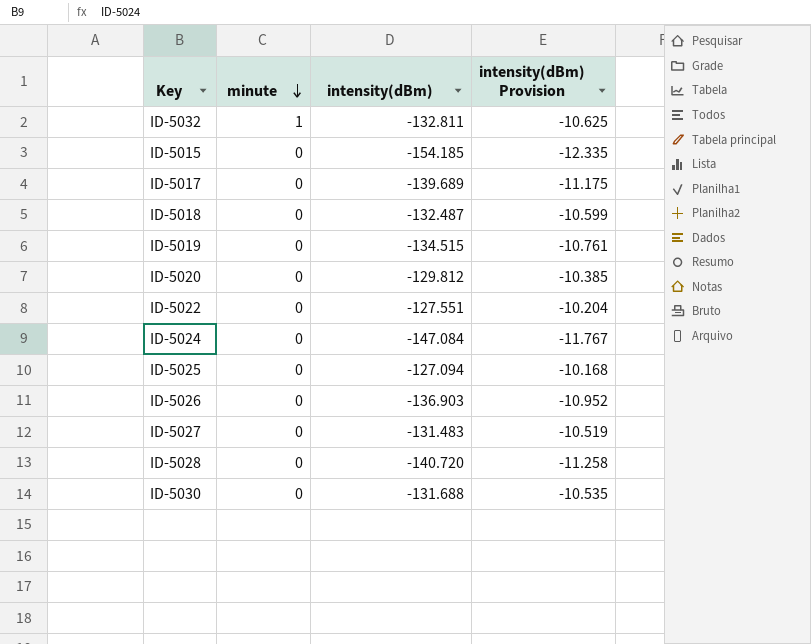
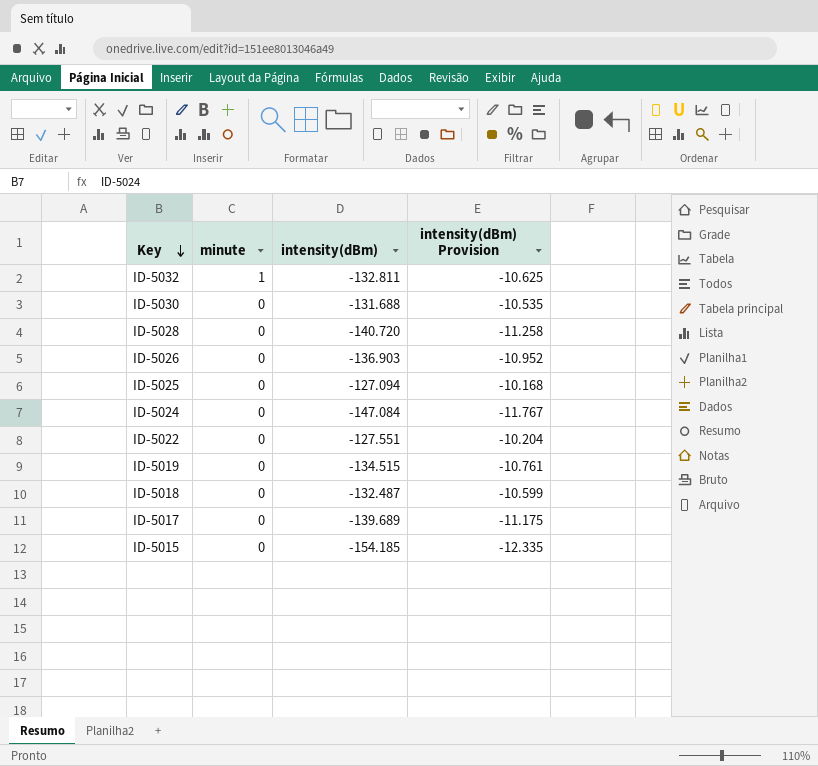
row order: minute descending -> Key descending
row ID-5020: 0 | -129.812 | -10.385 -> none
row ID-5027: 0 | -131.483 | -10.519 -> none

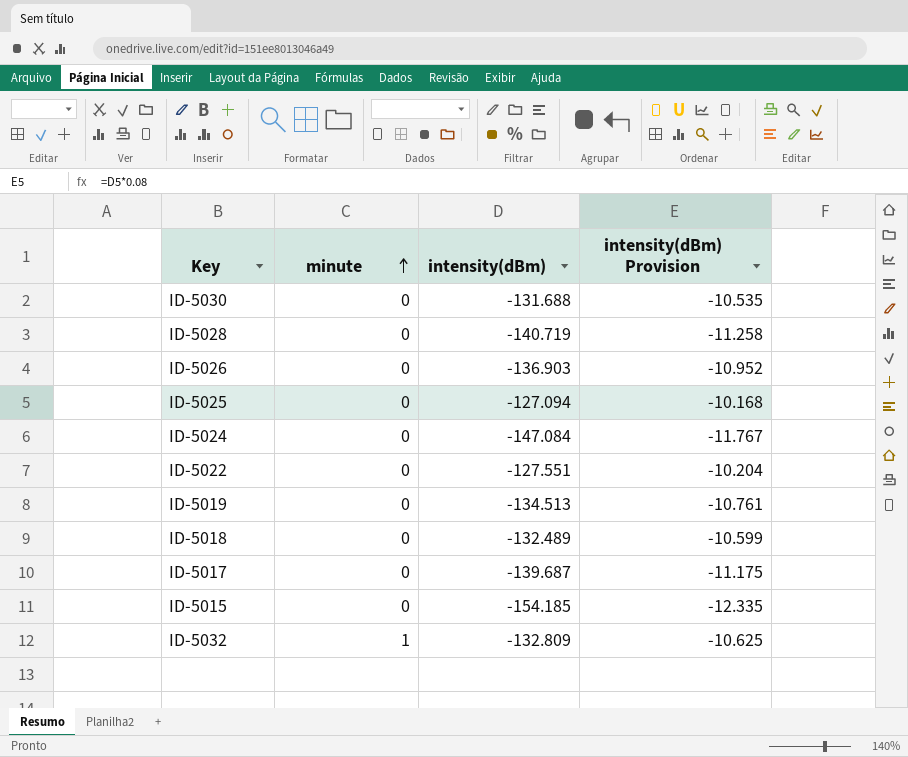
row order: Key descending -> minute ascending
ID-5028 | intensity(dBm): -140.720 -> -140.719
ID-5019 | intensity(dBm): -134.515 -> -134.513
ID-5018 | intensity(dBm): -132.487 -> -132.489
ID-5017 | intensity(dBm): -139.689 -> -139.687
ID-5032 | intensity(dBm): -132.811 -> -132.809

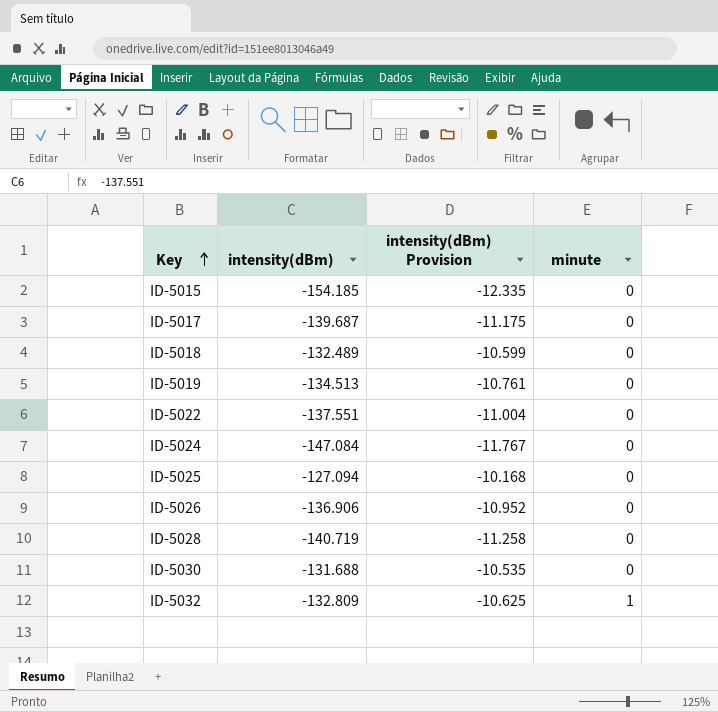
row order: minute ascending -> Key ascending
column minute | position: 2 -> 4
ID-5022 | intensity(dBm): -127.551 -> -137.551
ID-5022 | intensity(dBm) Provision: -10.204 -> -11.004
ID-5026 | intensity(dBm): -136.903 -> -136.906

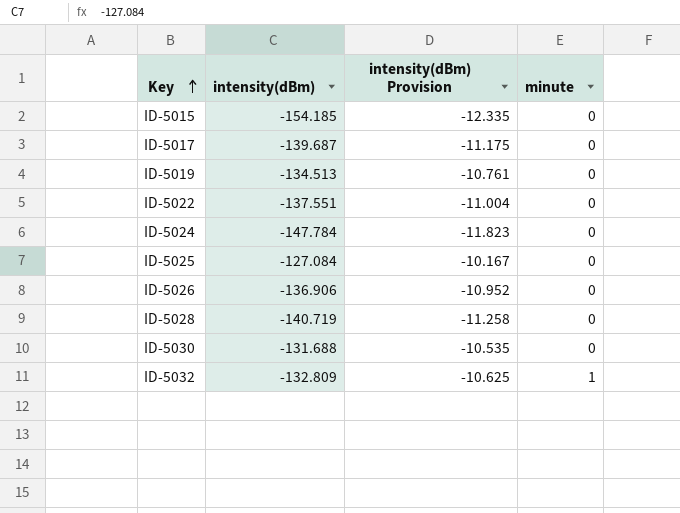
row ID-5018: -132.489 | -10.599 | 0 -> none
ID-5024 | intensity(dBm): -147.084 -> -147.784
ID-5024 | intensity(dBm) Provision: -11.767 -> -11.823
ID-5025 | intensity(dBm): -127.094 -> -127.084
ID-5025 | intensity(dBm) Provision: -10.168 -> -10.167

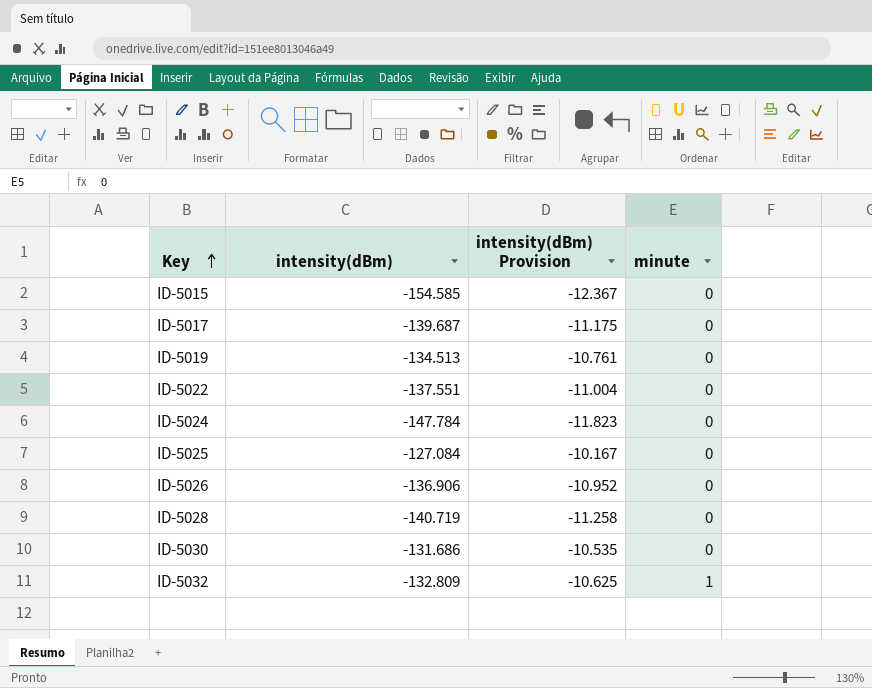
ID-5015 | intensity(dBm): -154.185 -> -154.585
ID-5015 | intensity(dBm) Provision: -12.335 -> -12.367
ID-5030 | intensity(dBm): -131.688 -> -131.686

